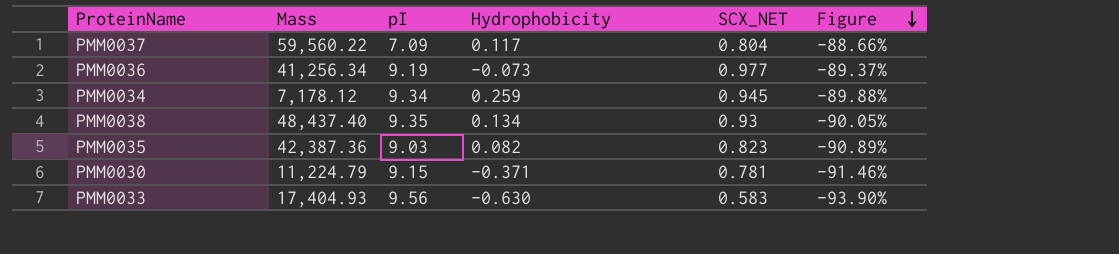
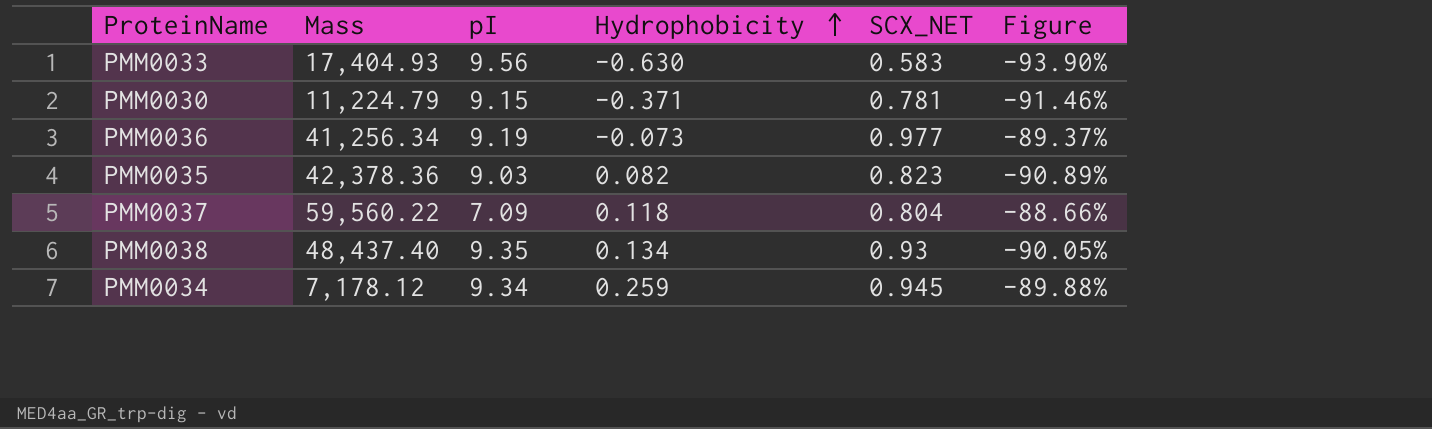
row order: Figure descending -> Hydrophobicity ascending
PMM0035 | Mass: 42,387.36 -> 42,378.36
PMM0037 | Hydrophobicity: 0.117 -> 0.118

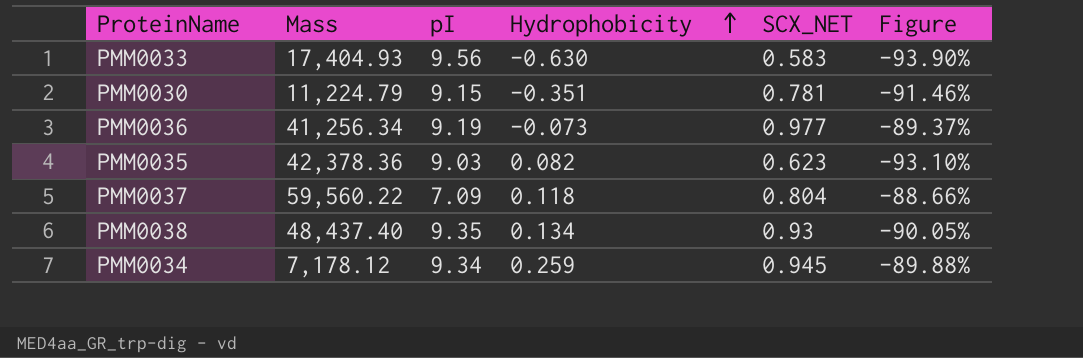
PMM0030 | Hydrophobicity: -0.371 -> -0.351
PMM0035 | SCX_NET: 0.823 -> 0.623
PMM0035 | Figure: -90.89% -> -93.10%

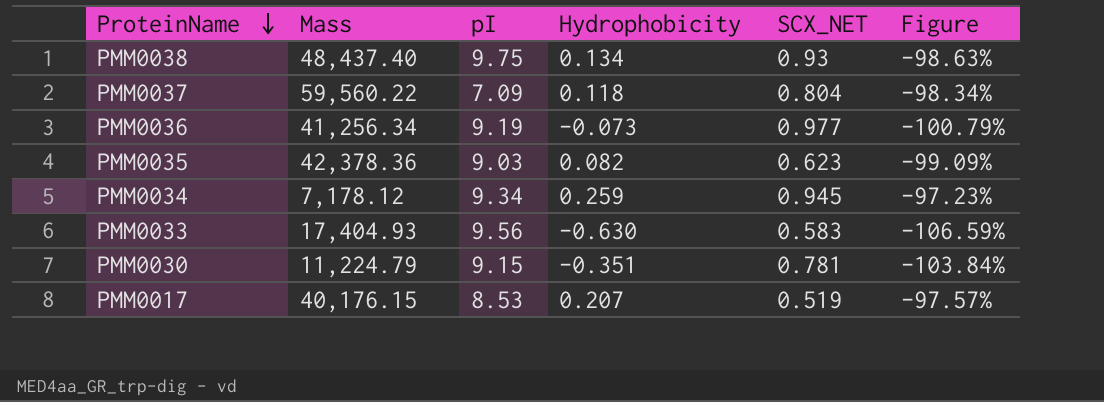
row order: Hydrophobicity ascending -> ProteinName descending
column Figure | formula: ([SCX_NET] - [pI]) / [pI] -> ([Hydrophobicity] - [pI]) / [pI]
PMM0038 | pI: 9.35 -> 9.75
row PMM0017: none -> 40,176.15 | 8.53 | 0.207 | 0.519 | -97.57%

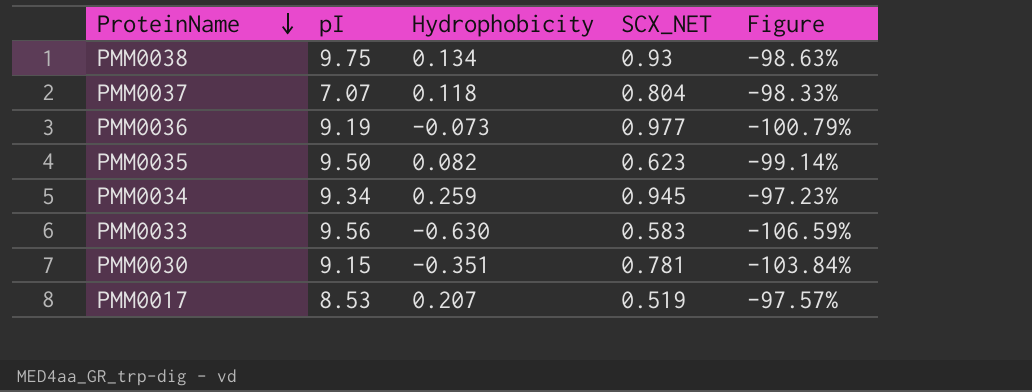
column Mass | position: 2 -> none
PMM0037 | pI: 7.09 -> 7.07
PMM0037 | Figure: -98.34% -> -98.33%
PMM0035 | pI: 9.03 -> 9.50
PMM0035 | Figure: -99.09% -> -99.14%

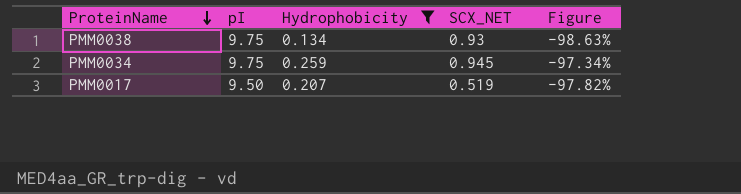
filter: none -> Hydrophobicity >= 0.134
PMM0034 | pI: 9.34 -> 9.75
PMM0034 | Figure: -97.23% -> -97.34%
PMM0017 | pI: 8.53 -> 9.50
PMM0017 | Figure: -97.57% -> -97.82%

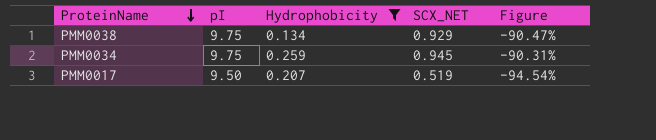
column Figure | formula: ([Hydrophobicity] - [pI]) / [pI] -> ([SCX_NET] - [pI]) / [pI]
PMM0038 | SCX_NET: 0.93 -> 0.929

